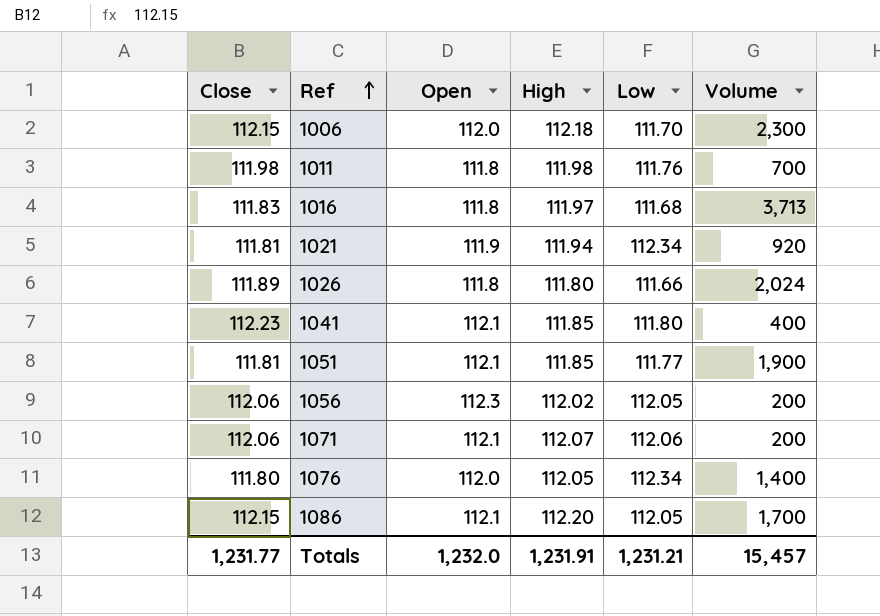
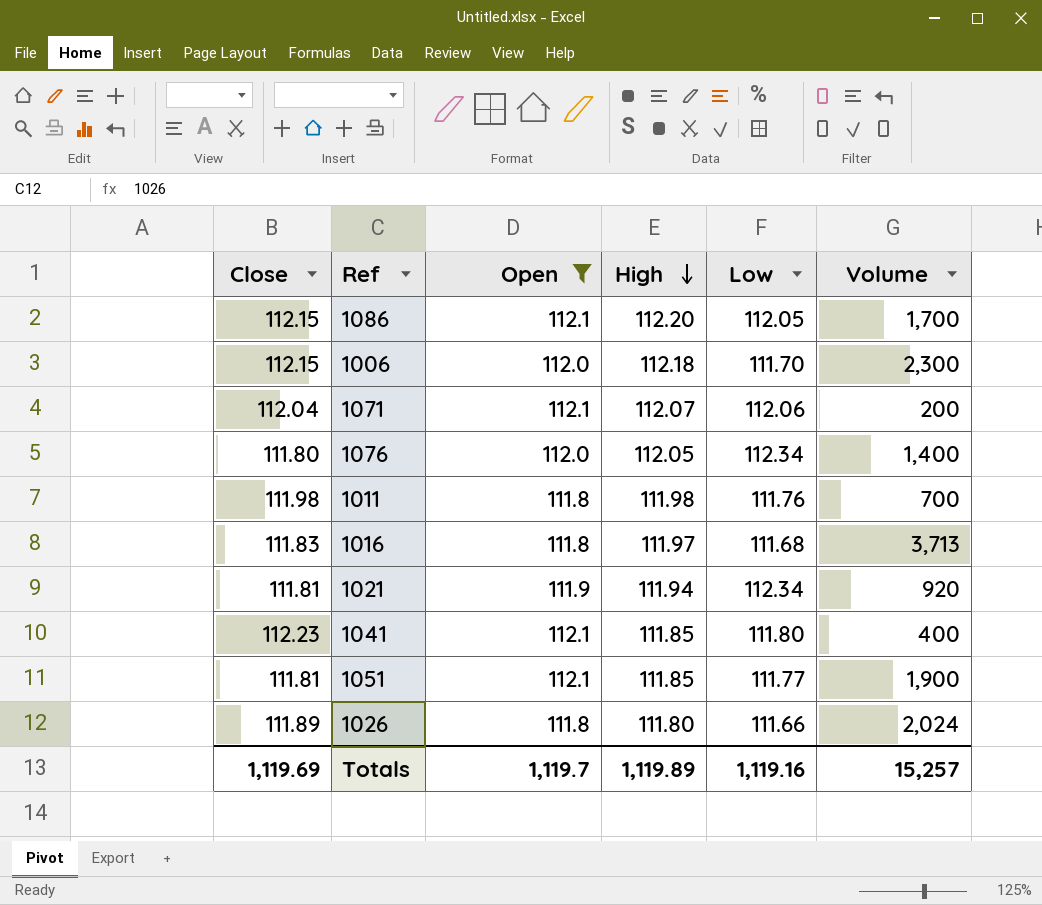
filter: none -> Open != 112.3
row order: Ref ascending -> High descending
1071 | Close: 112.06 -> 112.04
Totals | Close: 1,231.77 -> 1,119.69
Totals | Open: 1,232.0 -> 1,119.7
Totals | High: 1,231.91 -> 1,119.89
Totals | Low: 1,231.21 -> 1,119.16
Totals | Volume: 15,457 -> 15,257

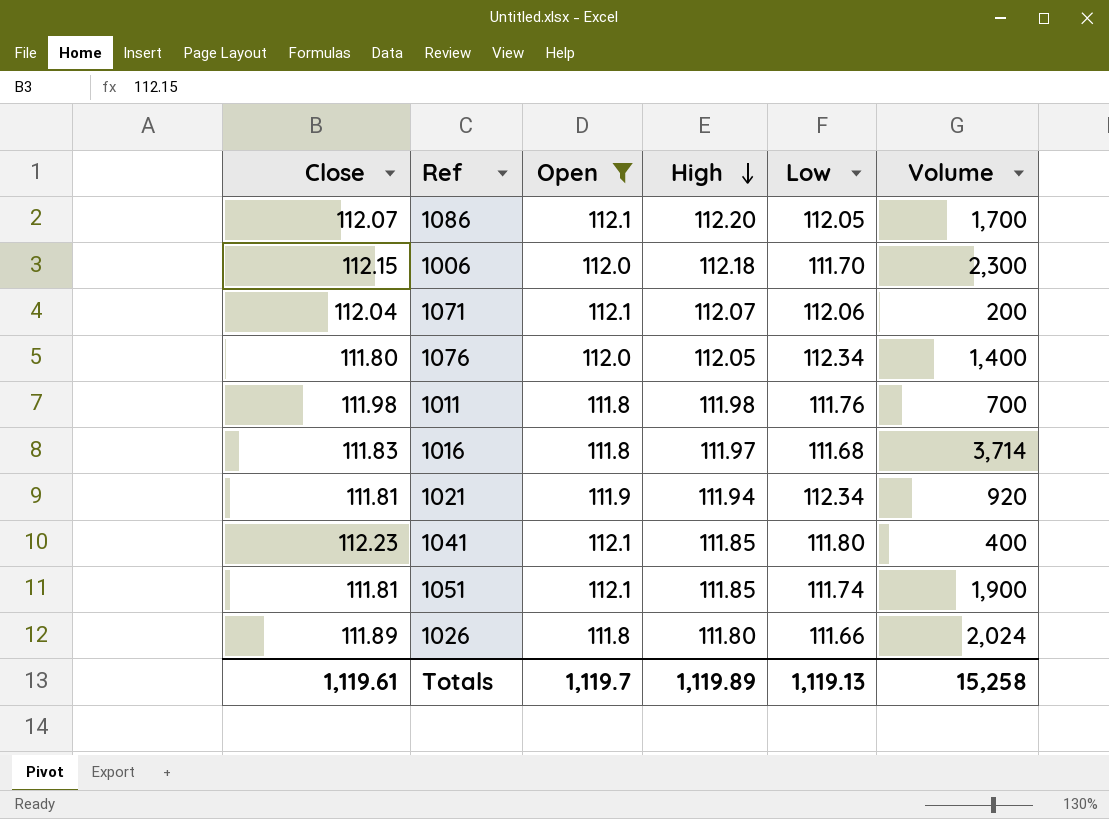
1086 | Close: 112.15 -> 112.07
1016 | Volume: 3,713 -> 3,714
1051 | Low: 111.77 -> 111.74
Totals | Close: 1,119.69 -> 1,119.61
Totals | Low: 1,119.16 -> 1,119.13
Totals | Volume: 15,257 -> 15,258

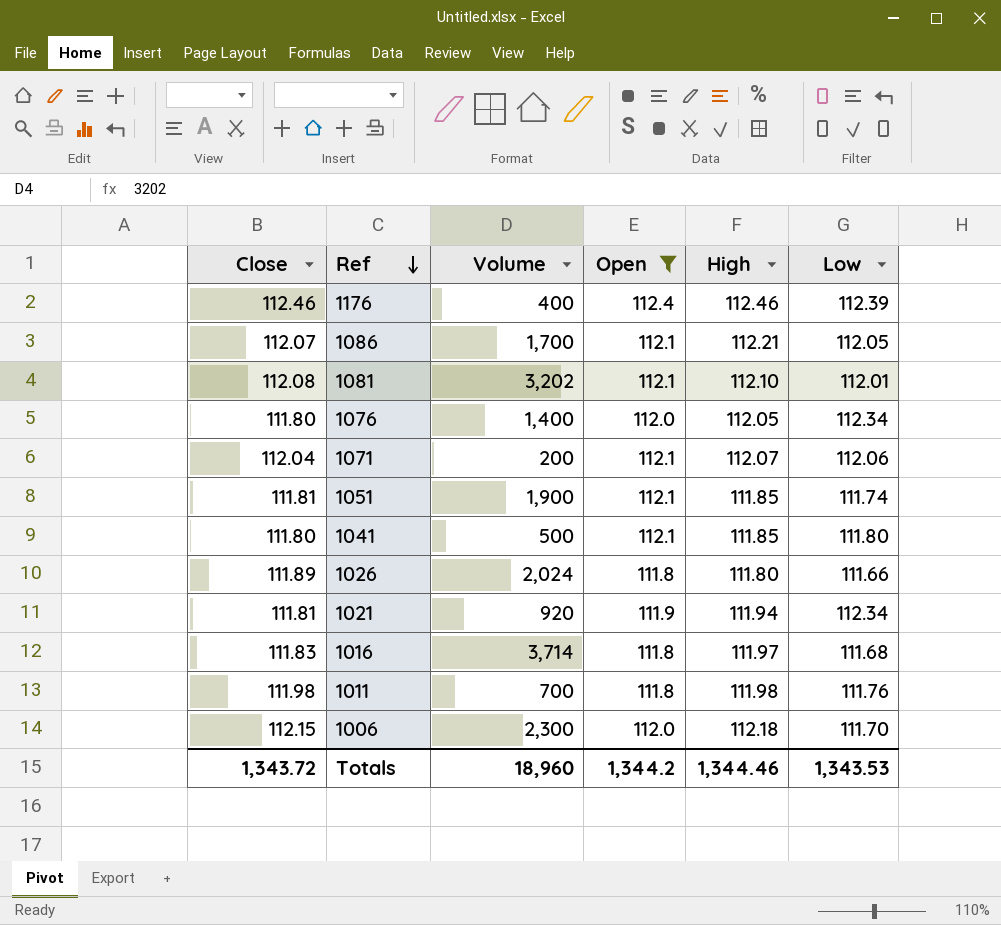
row order: High descending -> Ref descending
column Volume | position: 6 -> 3
row 1176: none -> 112.46 | 400 | 112.4 | 112.46 | 112.39
1086 | High: 112.20 -> 112.21
row 1081: none -> 112.08 | 3,202 | 112.1 | 112.10 | 112.01
1041 | Close: 112.23 -> 111.80
1041 | Volume: 400 -> 500
Totals | Close: 1,119.61 -> 1,343.72
Totals | Volume: 15,258 -> 18,960
Totals | Open: 1,119.7 -> 1,344.2
Totals | High: 1,119.89 -> 1,344.46
Totals | Low: 1,119.13 -> 1,343.53

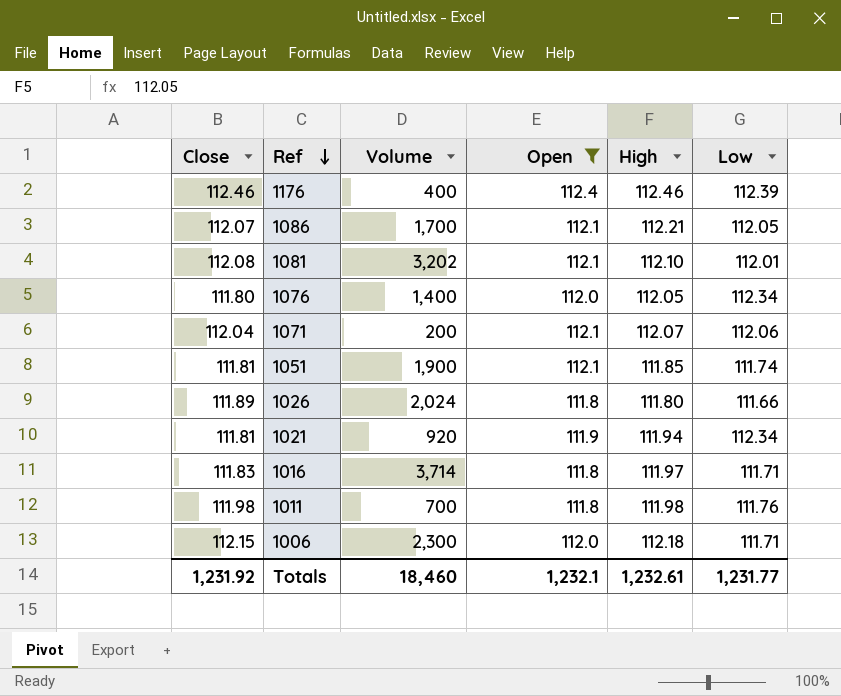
row 1041: 111.80 | 500 | 112.1 | 111.85 | 111.80 -> none
1016 | Low: 111.68 -> 111.71
1006 | Low: 111.70 -> 111.71
Totals | Close: 1,343.72 -> 1,231.92
Totals | Volume: 18,960 -> 18,460
Totals | Open: 1,344.2 -> 1,232.1
Totals | High: 1,344.46 -> 1,232.61
Totals | Low: 1,343.53 -> 1,231.77

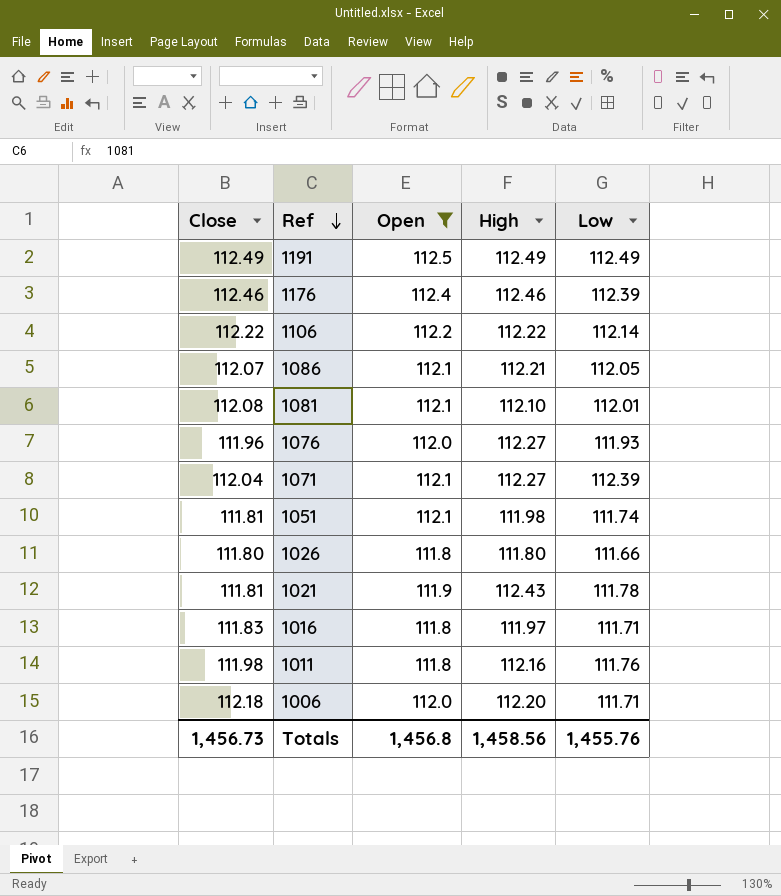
column Volume | position: 3 -> none
row 1191: none -> 112.49 | 112.5 | 112.49 | 112.49
row 1106: none -> 112.22 | 112.2 | 112.22 | 112.14
1076 | Close: 111.80 -> 111.96
1076 | High: 112.05 -> 112.27
1076 | Low: 112.34 -> 111.93
1071 | High: 112.07 -> 112.27
1071 | Low: 112.06 -> 112.39
1051 | High: 111.85 -> 111.98
1026 | Close: 111.89 -> 111.80
1021 | High: 111.94 -> 112.43
1021 | Low: 112.34 -> 111.78
1011 | High: 111.98 -> 112.16
1006 | Close: 112.15 -> 112.18
1006 | High: 112.18 -> 112.20
Totals | Close: 1,231.92 -> 1,456.73
Totals | Open: 1,232.1 -> 1,456.8
Totals | High: 1,232.61 -> 1,458.56
Totals | Low: 1,231.77 -> 1,455.76

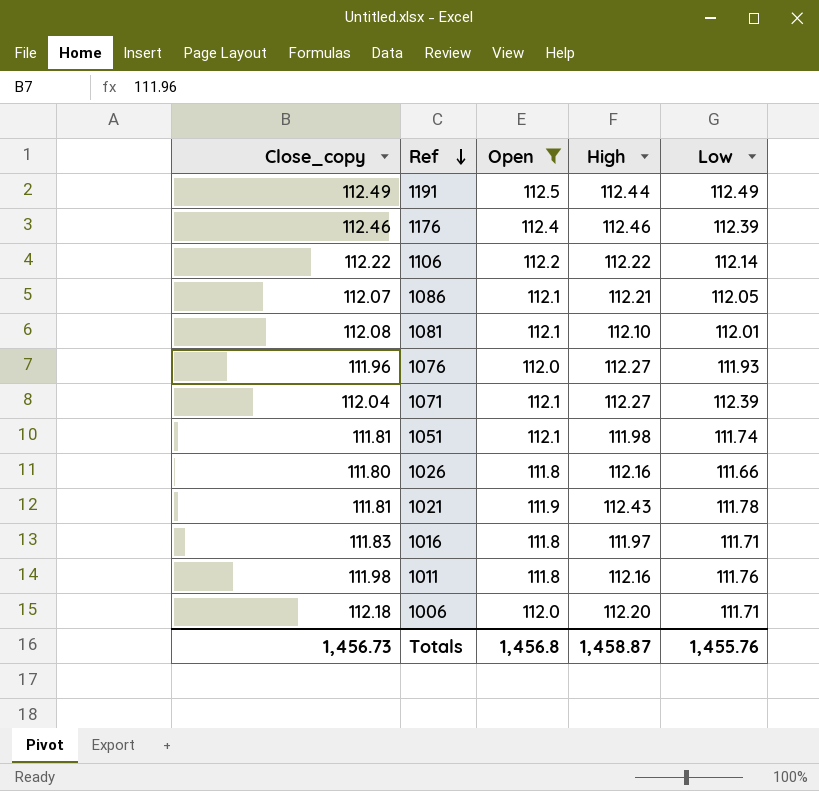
column name: Close -> Close_copy
1191 | High: 112.49 -> 112.44
1026 | High: 111.80 -> 112.16
Totals | High: 1,458.56 -> 1,458.87

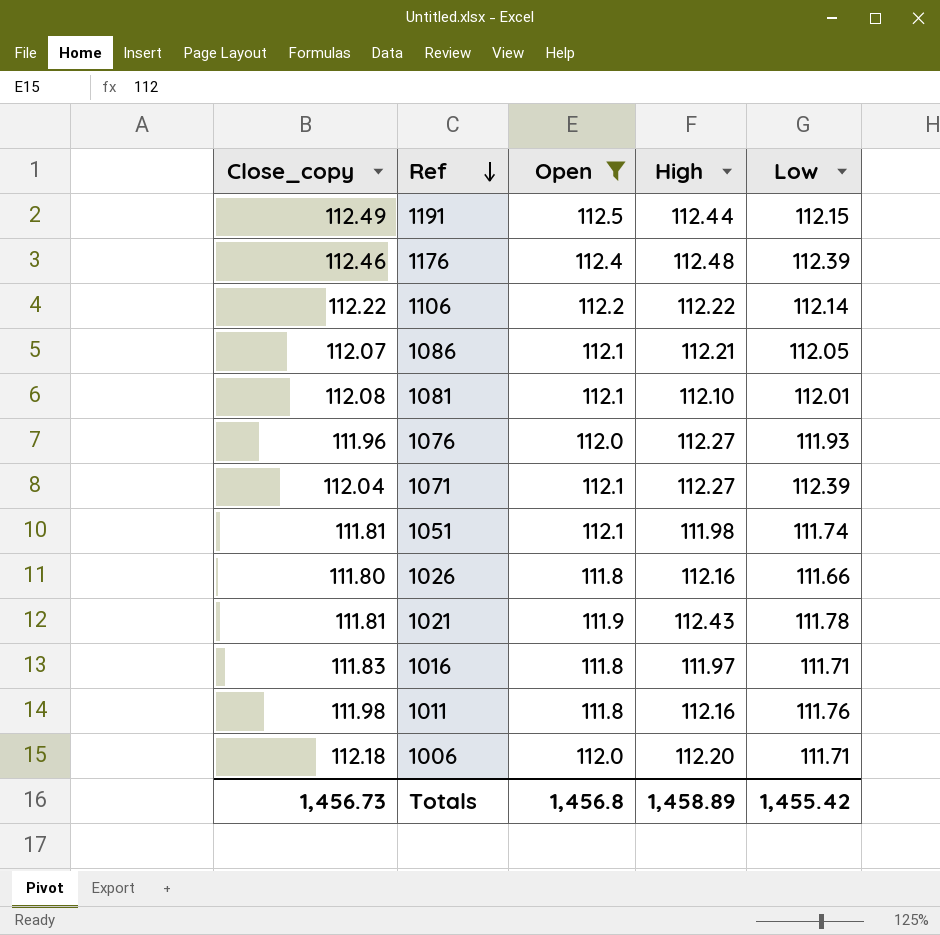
1191 | Low: 112.49 -> 112.15
1176 | High: 112.46 -> 112.48
Totals | High: 1,458.87 -> 1,458.89
Totals | Low: 1,455.76 -> 1,455.42

